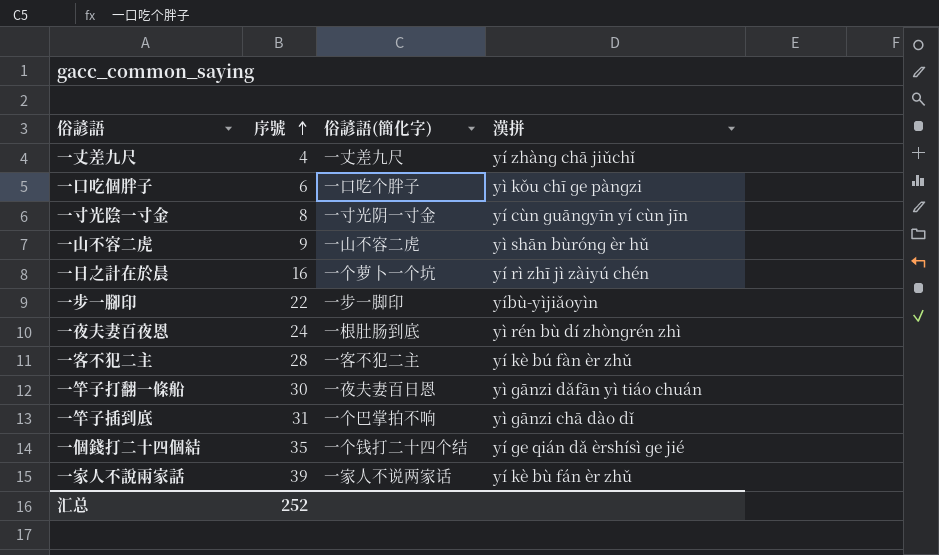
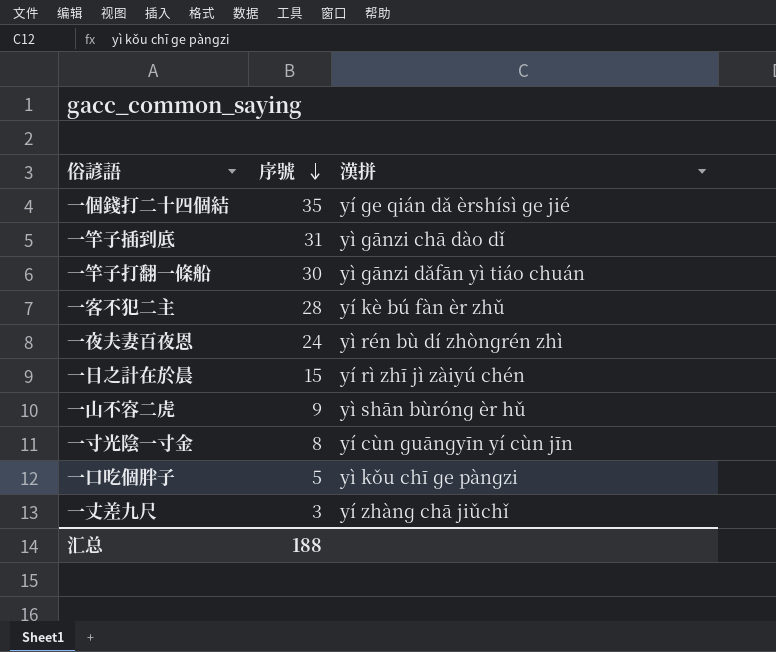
row order: 序號 ascending -> 序號 descending
column 俗諺語(簡化字) | position: 3 -> none
row 一步一腳印: 22 | 一步一脚印 | yíbù-yìjiǎoyìn -> none
row 一家人不說兩家話: 39 | 一家人不说两家话 | yí kè bù fán èr zhǔ -> none
一日之計在於晨 | 序號: 16 -> 15
一口吃個胖子 | 序號: 6 -> 5
一丈差九尺 | 序號: 4 -> 3
汇总 | 序號: 252 -> 188

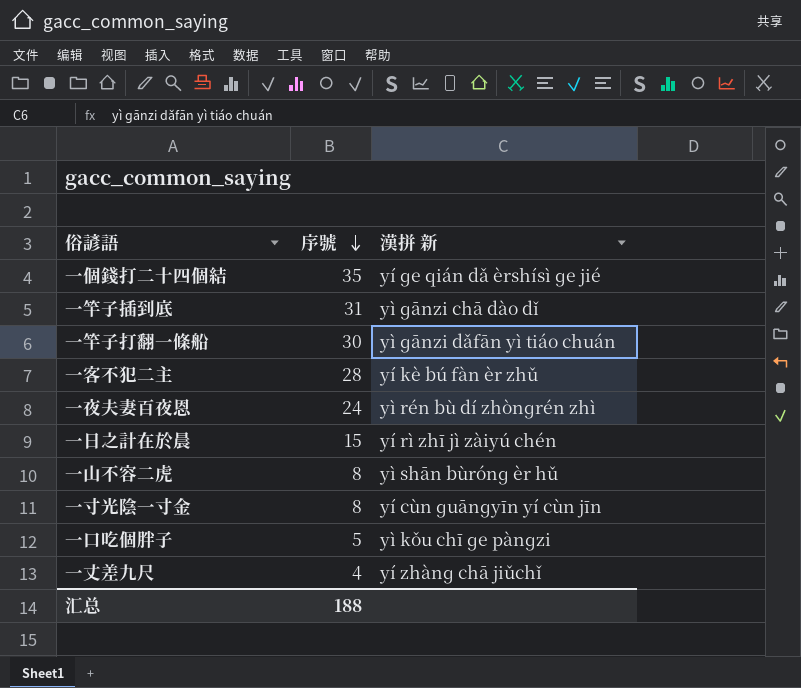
column name: 漢拼 -> 漢拼 新
一山不容二虎 | 序號: 9 -> 8
一丈差九尺 | 序號: 3 -> 4

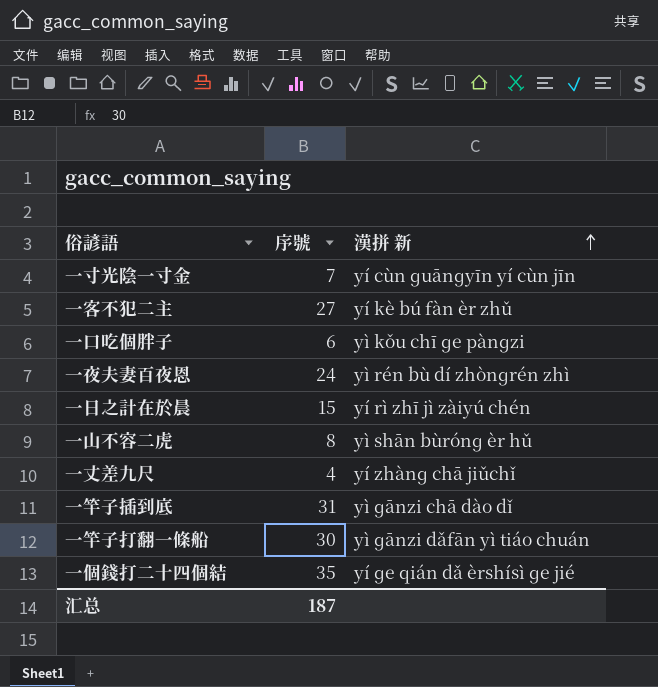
row order: 序號 descending -> 漢拼 新 ascending
一寸光陰一寸金 | 序號: 8 -> 7
一客不犯二主 | 序號: 28 -> 27
一口吃個胖子 | 序號: 5 -> 6
汇总 | 序號: 188 -> 187

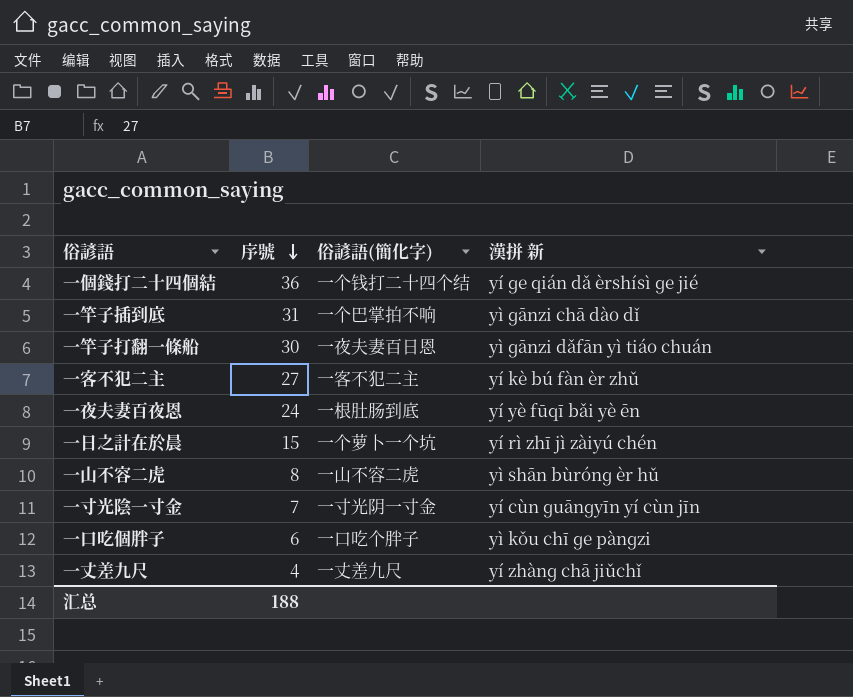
row order: 漢拼 新 ascending -> 序號 descending
column 俗諺語(簡化字) | position: none -> 3
一個錢打二十四個結 | 序號: 35 -> 36
一夜夫妻百夜恩 | 漢拼 新: yì rén bù dí zhònɡrén zhì -> yí yè fūqī bǎi yè ēn
汇总 | 序號: 187 -> 188

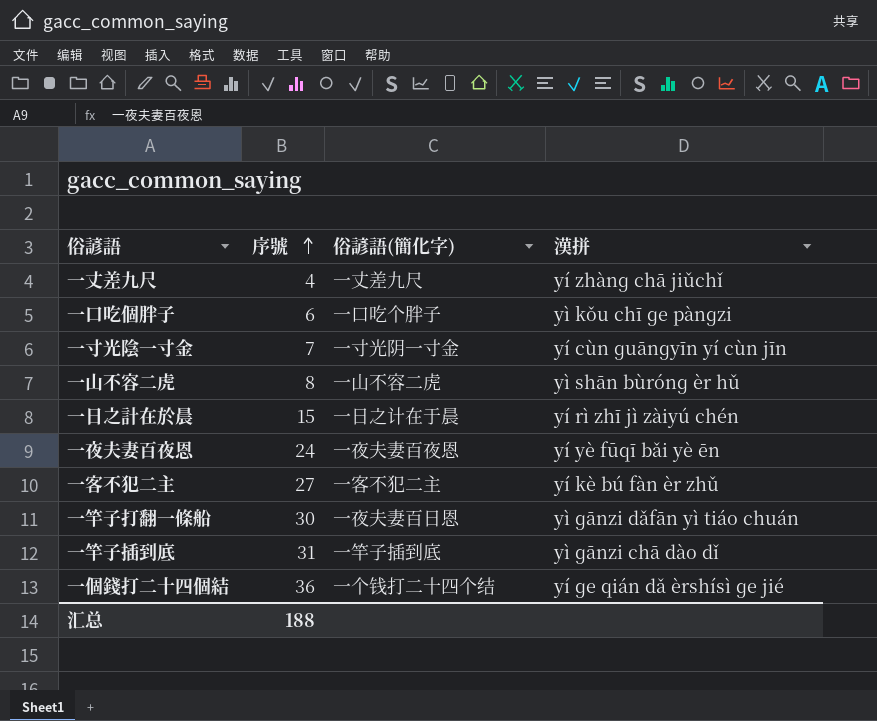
row order: 序號 descending -> 序號 ascending
column name: 漢拼 新 -> 漢拼
一日之計在於晨 | 俗諺語(簡化字): 一个萝卜一个坑 -> 一日之计在于晨
一夜夫妻百夜恩 | 俗諺語(簡化字): 一根肚肠到底 -> 一夜夫妻百夜恩
一竿子插到底 | 俗諺語(簡化字): 一个巴掌拍不响 -> 一竿子插到底

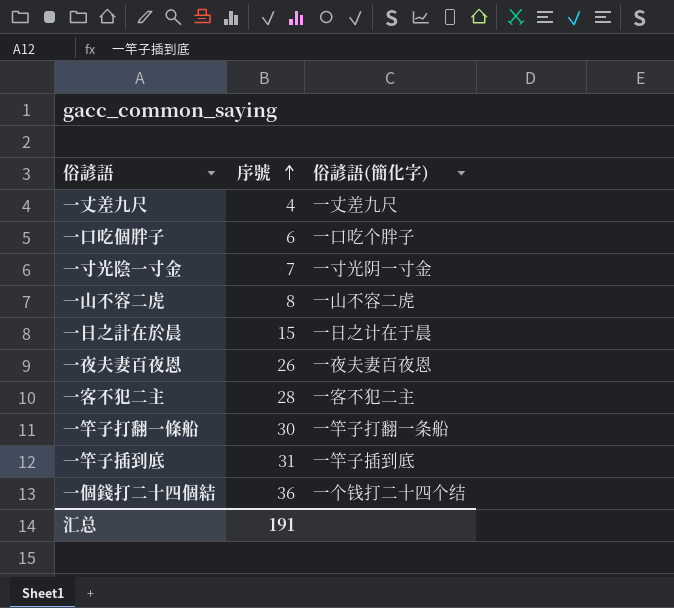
column 漢拼 | position: 4 -> none
一夜夫妻百夜恩 | 序號: 24 -> 26
一客不犯二主 | 序號: 27 -> 28
一竿子打翻一條船 | 俗諺語(簡化字): 一夜夫妻百日恩 -> 一竿子打翻一条船
汇总 | 序號: 188 -> 191

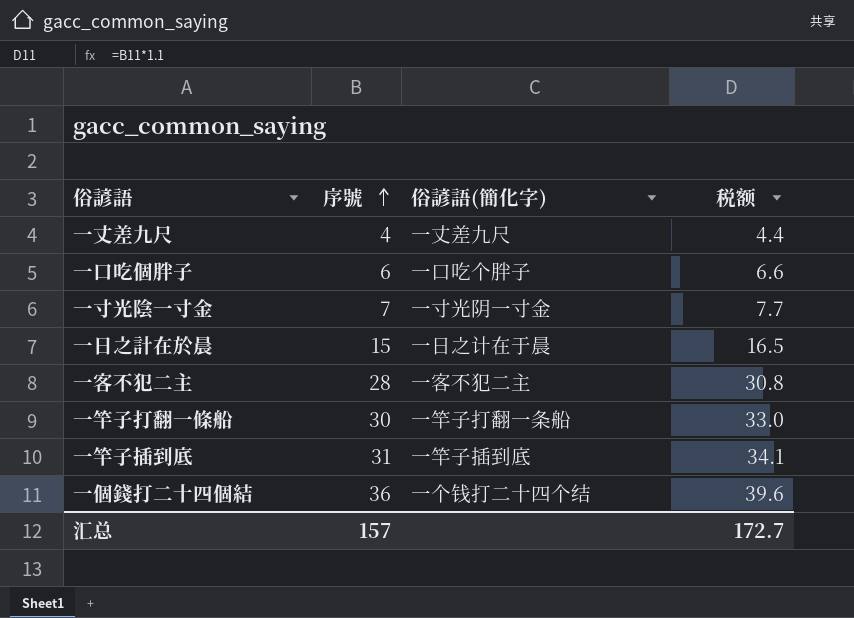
column 税额 | formula: none -> [序號] * 1.1
row 一山不容二虎: 8 | 一山不容二虎 -> none
row 一夜夫妻百夜恩: 26 | 一夜夫妻百夜恩 -> none
汇总 | 序號: 191 -> 157

